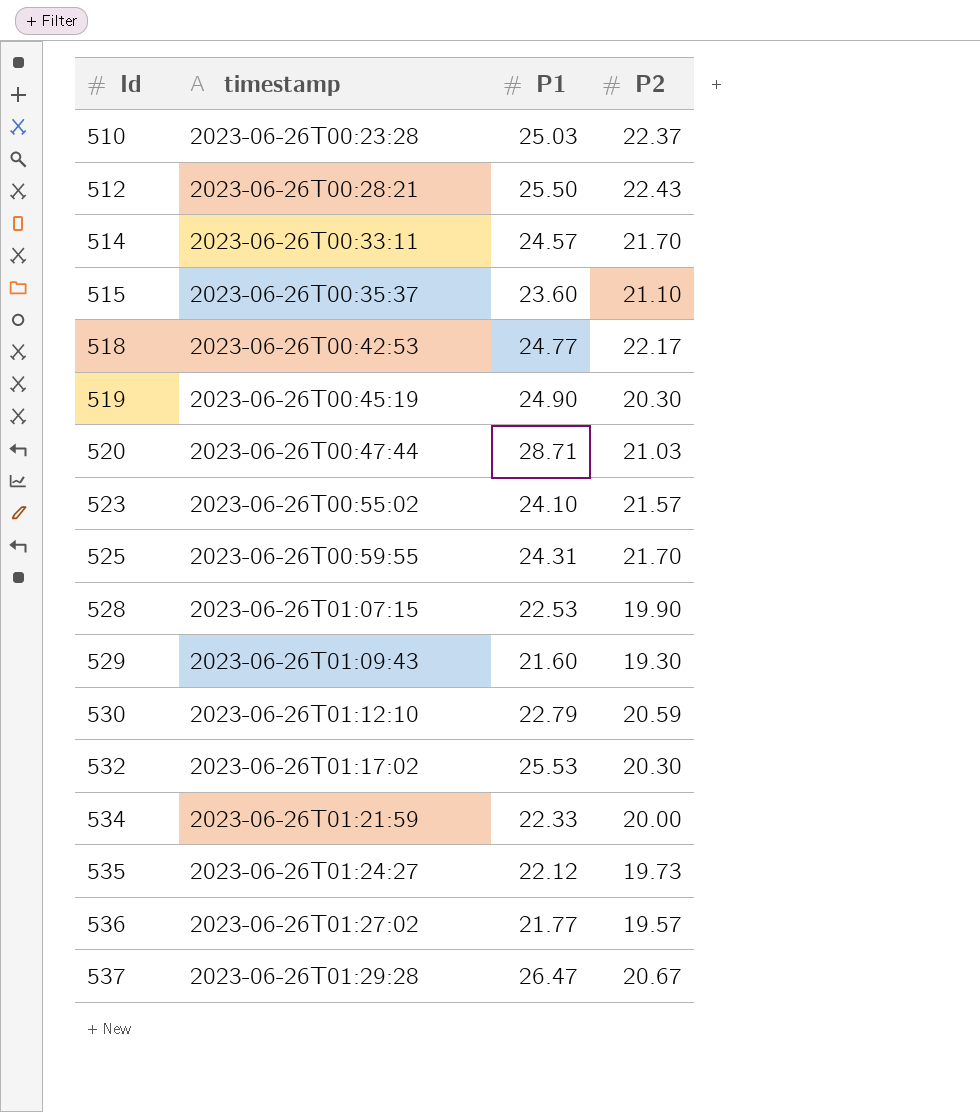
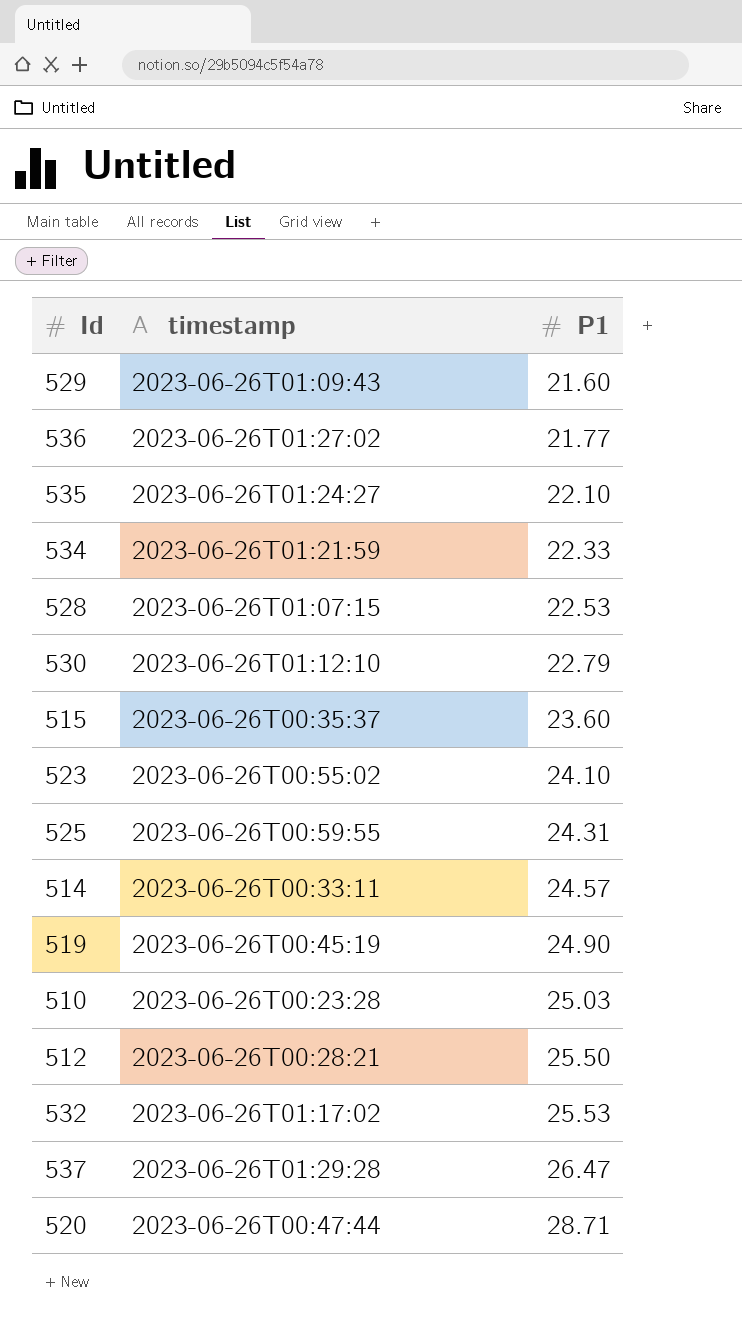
row order: Id ascending -> P1 ascending
column P2 | position: 4 -> none
row 518: 2023-06-26T00:42:53 | 24.77 | 22.17 -> none
535 | P1: 22.12 -> 22.10

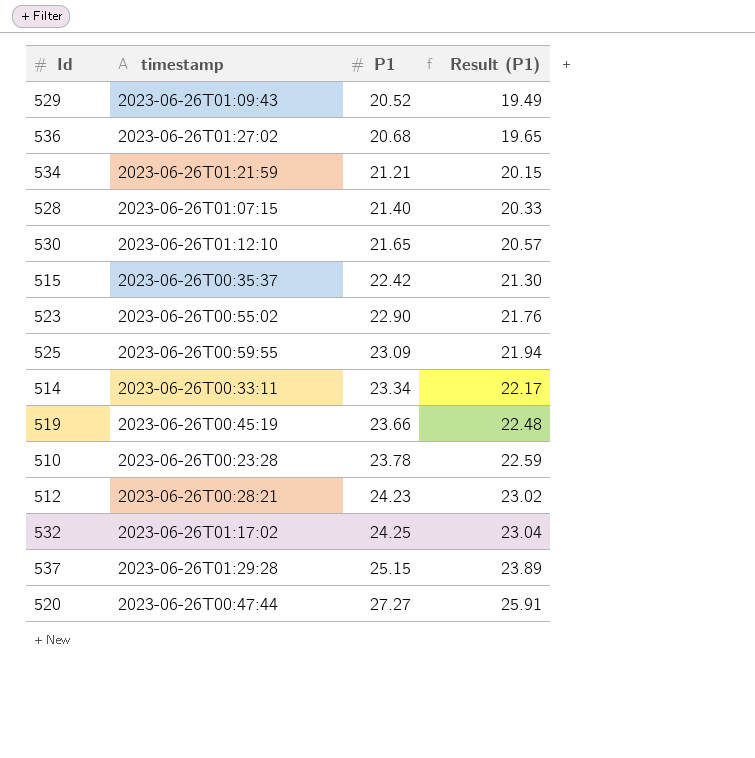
column Result (P1) | formula: none -> [P1] * 0.95
row 535: 2023-06-26T01:24:27 | 22.10 -> none
529 | P1: 21.60 -> 20.52
536 | P1: 21.77 -> 20.68
534 | P1: 22.33 -> 21.21
528 | P1: 22.53 -> 21.40
530 | P1: 22.79 -> 21.65
515 | P1: 23.60 -> 22.42
523 | P1: 24.10 -> 22.90
525 | P1: 24.31 -> 23.09
514 | P1: 24.57 -> 23.34
519 | P1: 24.90 -> 23.66
510 | P1: 25.03 -> 23.78
512 | P1: 25.50 -> 24.23
532 | P1: 25.53 -> 24.25
537 | P1: 26.47 -> 25.15
520 | P1: 28.71 -> 27.27

